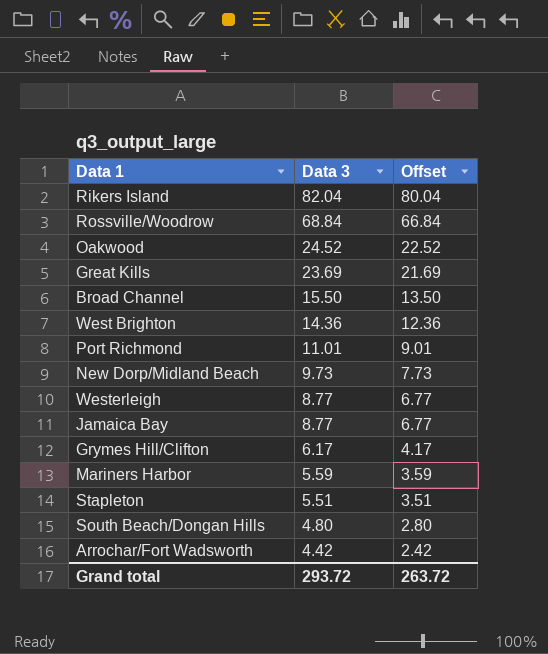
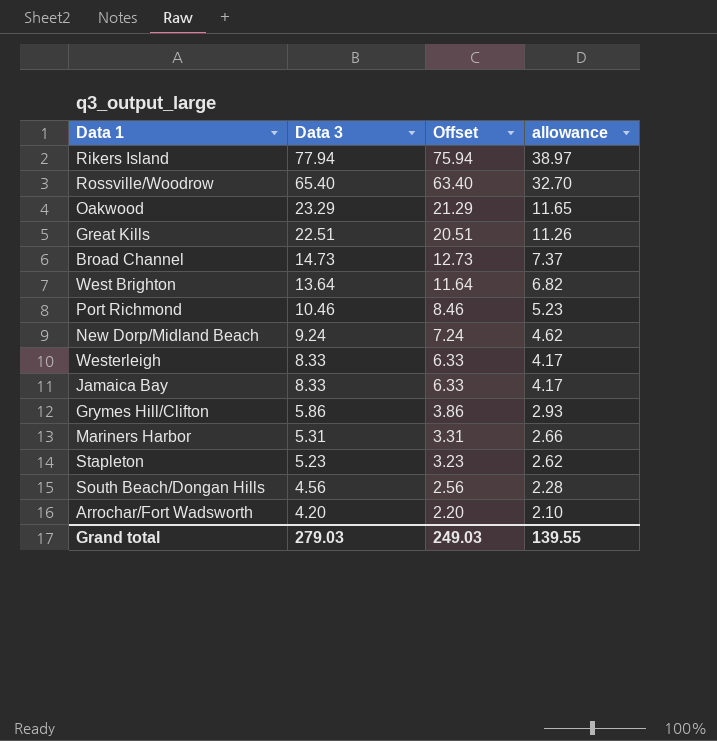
column allowance | formula: none -> [Data 3] * 0.5
Rikers Island | Data 3: 82.04 -> 77.94
Rikers Island | Offset: 80.04 -> 75.94
Rossville/Woodrow | Data 3: 68.84 -> 65.40
Rossville/Woodrow | Offset: 66.84 -> 63.40
Oakwood | Data 3: 24.52 -> 23.29
Oakwood | Offset: 22.52 -> 21.29
Great Kills | Data 3: 23.69 -> 22.51
Great Kills | Offset: 21.69 -> 20.51
Broad Channel | Data 3: 15.50 -> 14.73
Broad Channel | Offset: 13.50 -> 12.73
West Brighton | Data 3: 14.36 -> 13.64
West Brighton | Offset: 12.36 -> 11.64
Port Richmond | Data 3: 11.01 -> 10.46
Port Richmond | Offset: 9.01 -> 8.46
New Dorp/Midland Beach | Data 3: 9.73 -> 9.24
New Dorp/Midland Beach | Offset: 7.73 -> 7.24
Westerleigh | Data 3: 8.77 -> 8.33
Westerleigh | Offset: 6.77 -> 6.33
Jamaica Bay | Data 3: 8.77 -> 8.33
Jamaica Bay | Offset: 6.77 -> 6.33
Grymes Hill/Clifton | Data 3: 6.17 -> 5.86
Grymes Hill/Clifton | Offset: 4.17 -> 3.86
Mariners Harbor | Data 3: 5.59 -> 5.31
Mariners Harbor | Offset: 3.59 -> 3.31
Stapleton | Data 3: 5.51 -> 5.23
Stapleton | Offset: 3.51 -> 3.23
South Beach/Dongan Hills | Data 3: 4.80 -> 4.56
South Beach/Dongan Hills | Offset: 2.80 -> 2.56
Arrochar/Fort Wadsworth | Data 3: 4.42 -> 4.20
Arrochar/Fort Wadsworth | Offset: 2.42 -> 2.20
Grand total | Data 3: 293.72 -> 279.03
Grand total | Offset: 263.72 -> 249.03

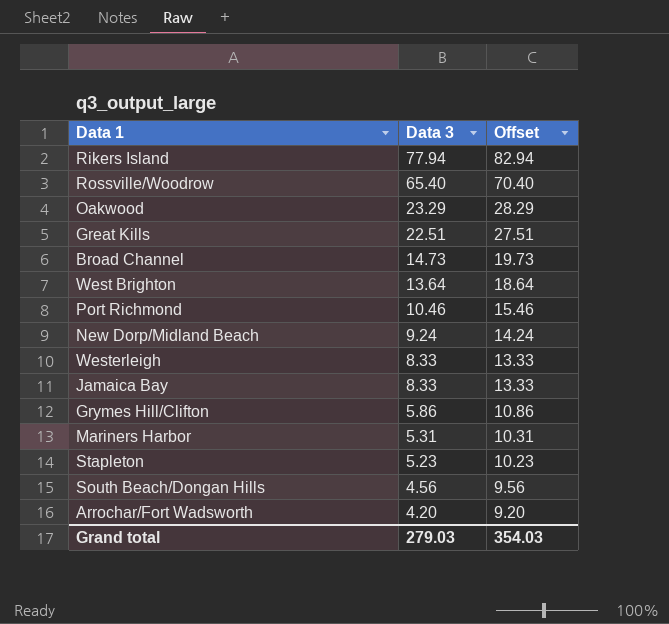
column allowance | formula: [Data 3] * 0.5 -> none
column Offset | formula: [Data 3] - 2 -> [Data 3] + 5
Grand total | Offset: 249.03 -> 354.03

